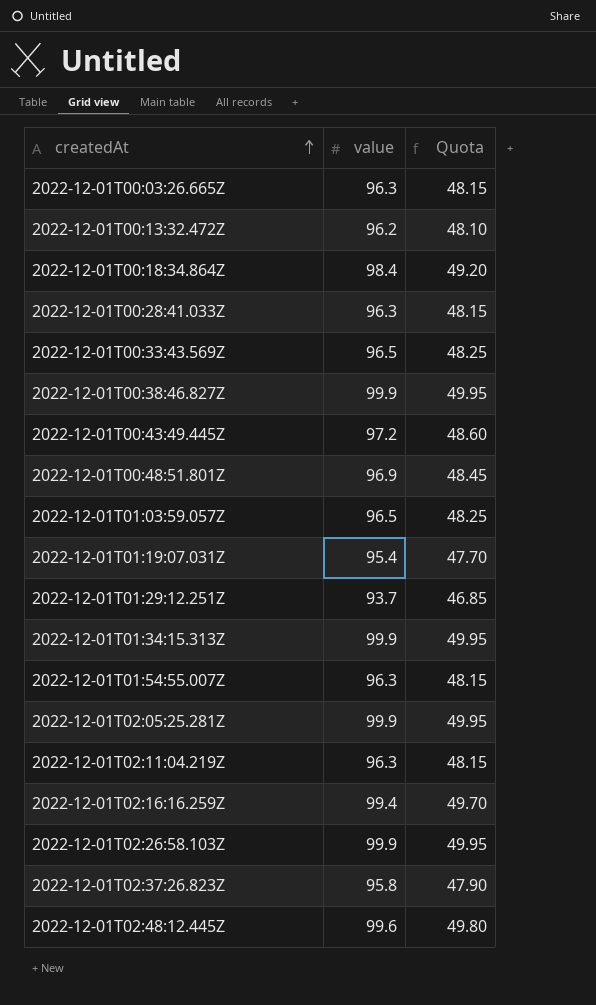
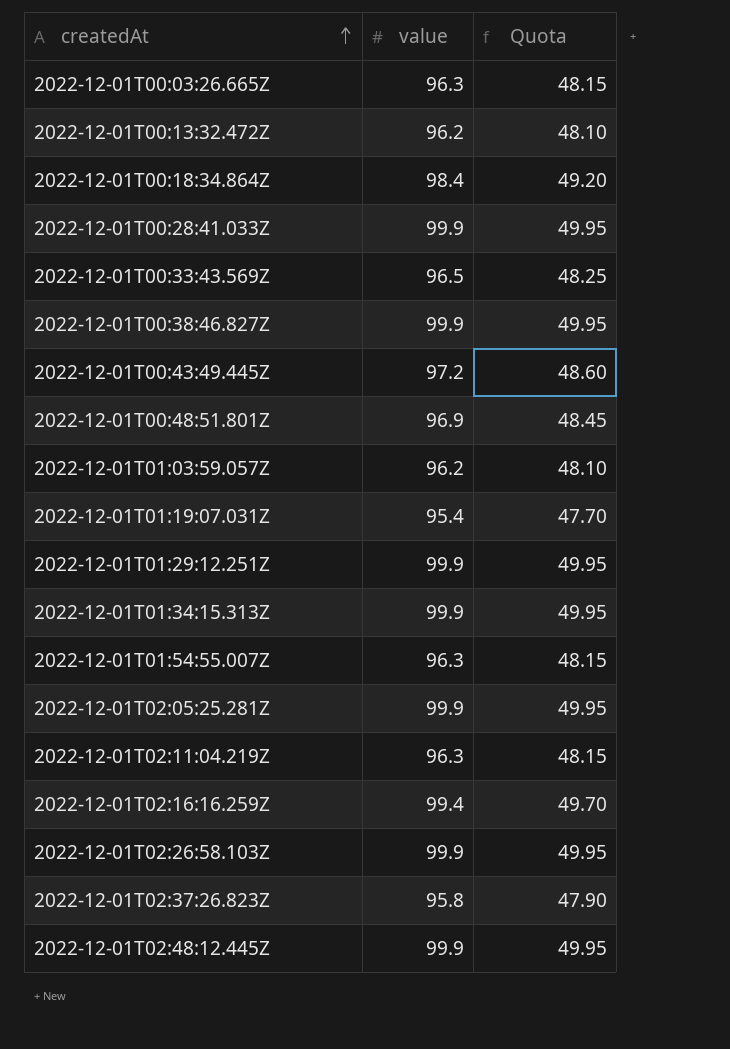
2022-12-01T00:28:41.033Z | value: 96.3 -> 99.9
2022-12-01T00:28:41.033Z | Quota: 48.15 -> 49.95
2022-12-01T01:03:59.057Z | value: 96.5 -> 96.2
2022-12-01T01:03:59.057Z | Quota: 48.25 -> 48.10
2022-12-01T01:29:12.251Z | value: 93.7 -> 99.9
2022-12-01T01:29:12.251Z | Quota: 46.85 -> 49.95
2022-12-01T02:48:12.445Z | value: 99.6 -> 99.9
2022-12-01T02:48:12.445Z | Quota: 49.80 -> 49.95

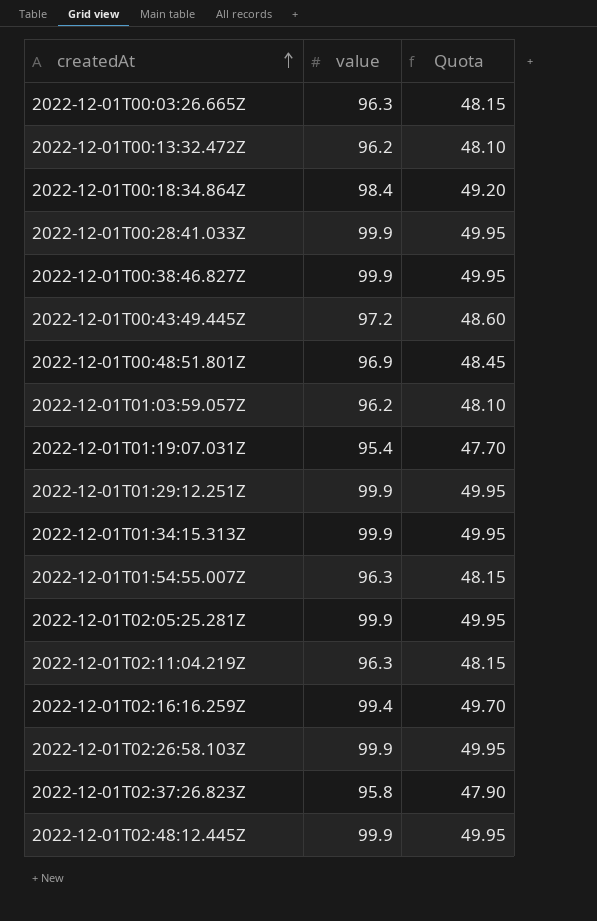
row 2022-12-01T00:33:43.569Z: 96.5 | 48.25 -> none

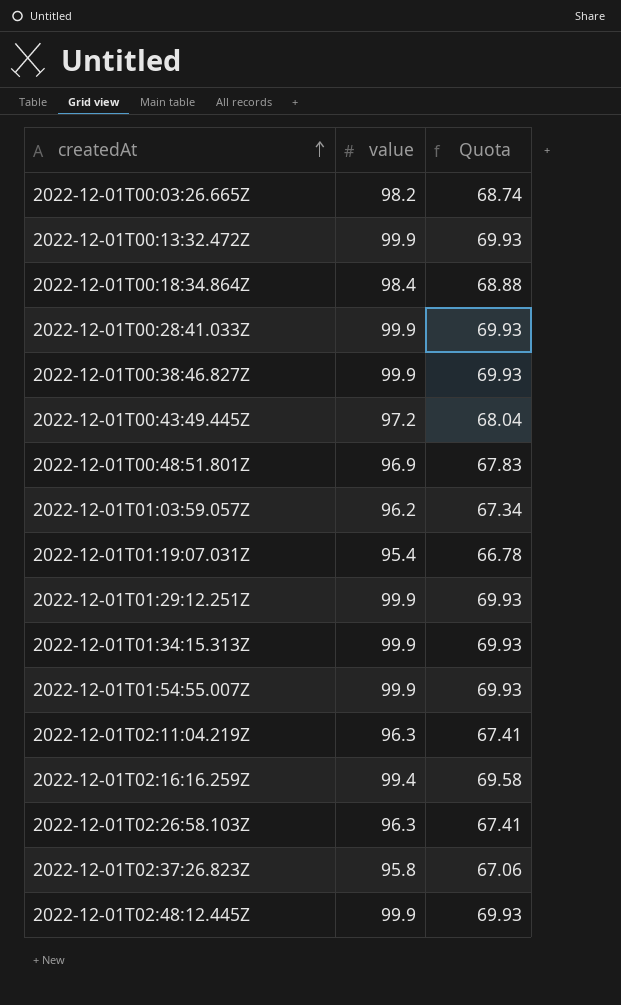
column Quota | formula: [value] * 0.5 -> [value] * 0.7
row 2022-12-01T02:05:25.281Z: 99.9 | 49.95 -> none
2022-12-01T00:03:26.665Z | value: 96.3 -> 98.2
2022-12-01T00:13:32.472Z | value: 96.2 -> 99.9
2022-12-01T01:54:55.007Z | value: 96.3 -> 99.9
2022-12-01T02:26:58.103Z | value: 99.9 -> 96.3

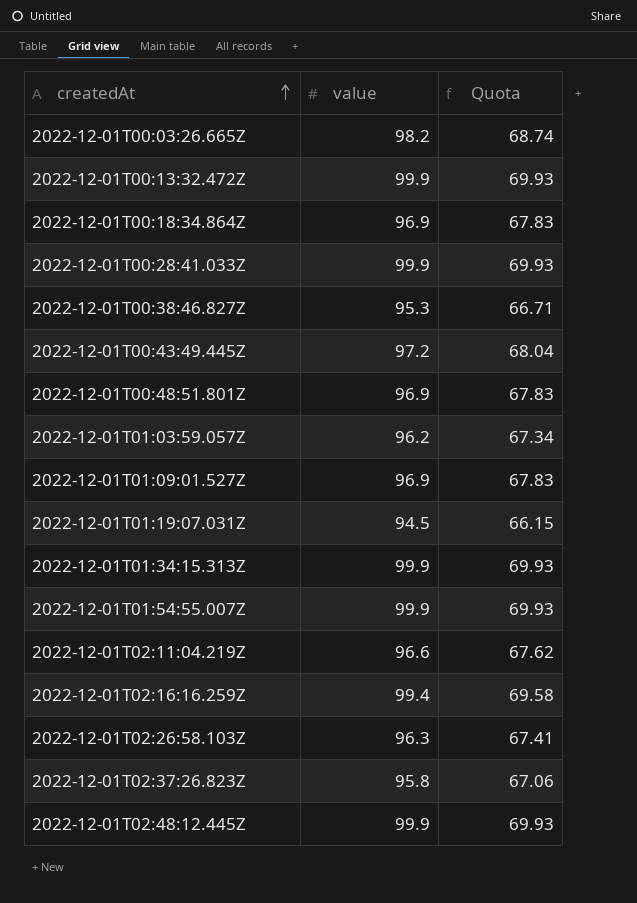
row 2022-12-01T01:29:12.251Z: 99.9 | 69.93 -> none
2022-12-01T00:18:34.864Z | value: 98.4 -> 96.9
2022-12-01T00:18:34.864Z | Quota: 68.88 -> 67.83
2022-12-01T00:38:46.827Z | value: 99.9 -> 95.3
2022-12-01T00:38:46.827Z | Quota: 69.93 -> 66.71
row 2022-12-01T01:09:01.527Z: none -> 96.9 | 67.83
2022-12-01T01:19:07.031Z | value: 95.4 -> 94.5
2022-12-01T01:19:07.031Z | Quota: 66.78 -> 66.15
2022-12-01T02:11:04.219Z | value: 96.3 -> 96.6
2022-12-01T02:11:04.219Z | Quota: 67.41 -> 67.62

